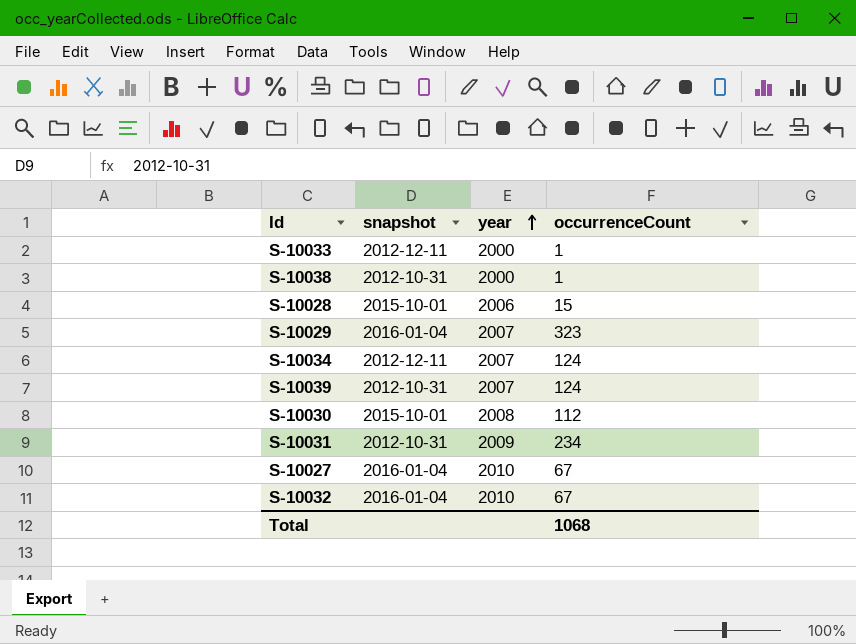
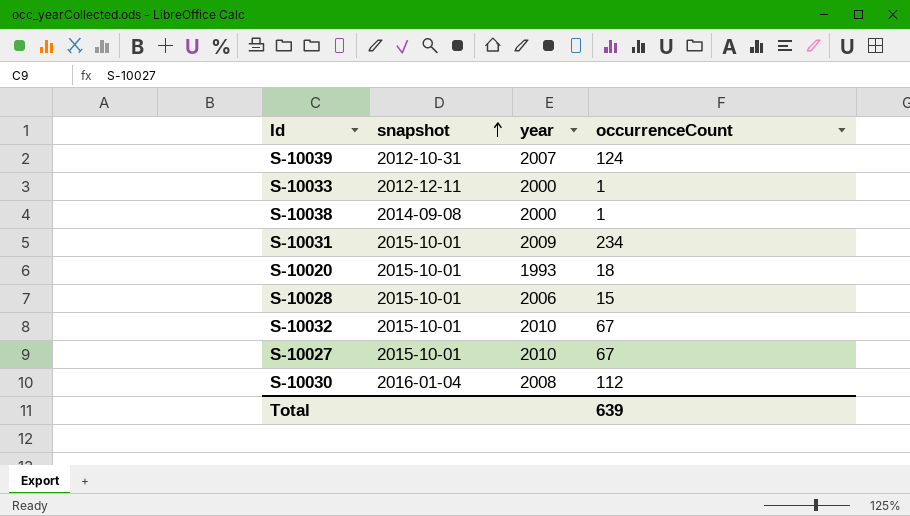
row order: year ascending -> snapshot ascending
row S-10029: 2016-01-04 | 2007 | 323 -> none
row S-10034: 2012-12-11 | 2007 | 124 -> none
S-10038 | snapshot: 2012-10-31 -> 2014-09-08
S-10031 | snapshot: 2012-10-31 -> 2015-10-01
row S-10020: none -> 2015-10-01 | 1993 | 18
S-10032 | snapshot: 2016-01-04 -> 2015-10-01
S-10027 | snapshot: 2016-01-04 -> 2015-10-01
S-10030 | snapshot: 2015-10-01 -> 2016-01-04
Total | occurrenceCount: 1068 -> 639

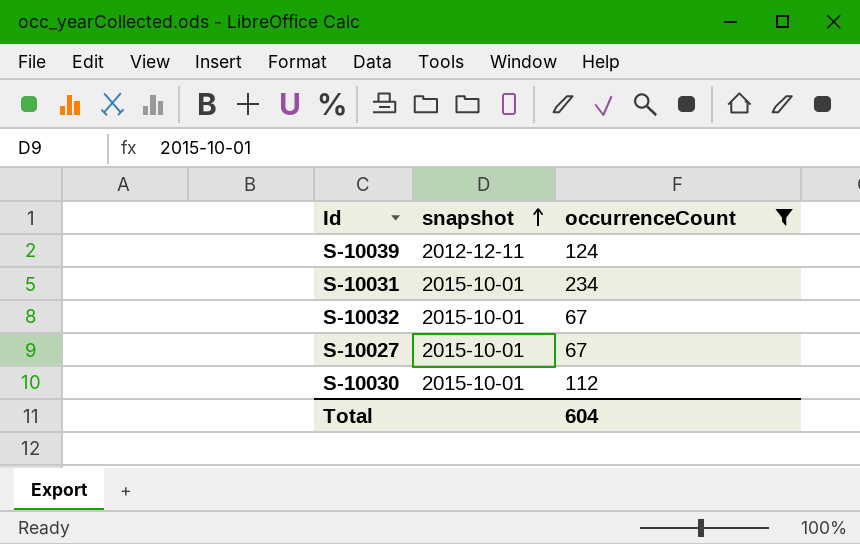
filter: none -> occurrenceCount >= 67
column year | position: 3 -> none
S-10039 | snapshot: 2012-10-31 -> 2012-12-11
S-10030 | snapshot: 2016-01-04 -> 2015-10-01
Total | occurrenceCount: 639 -> 604

